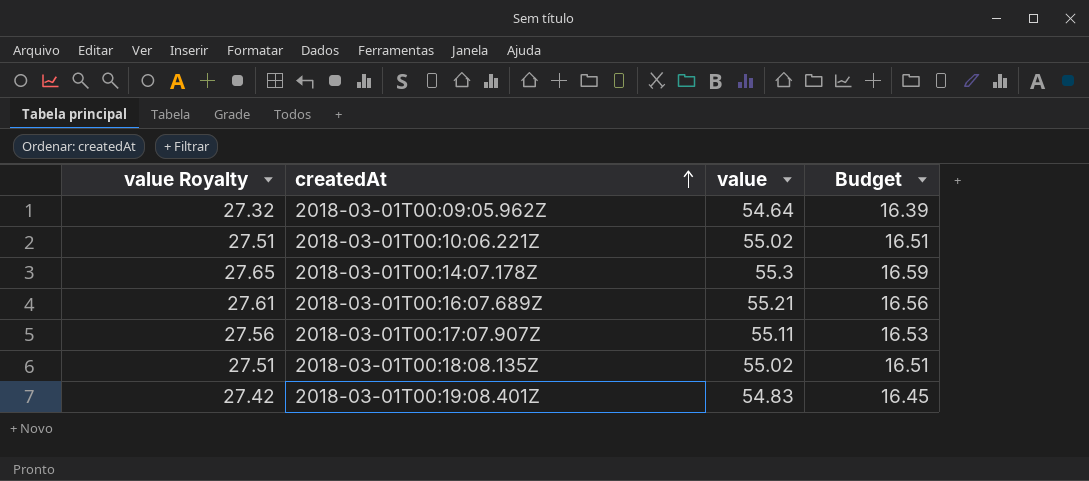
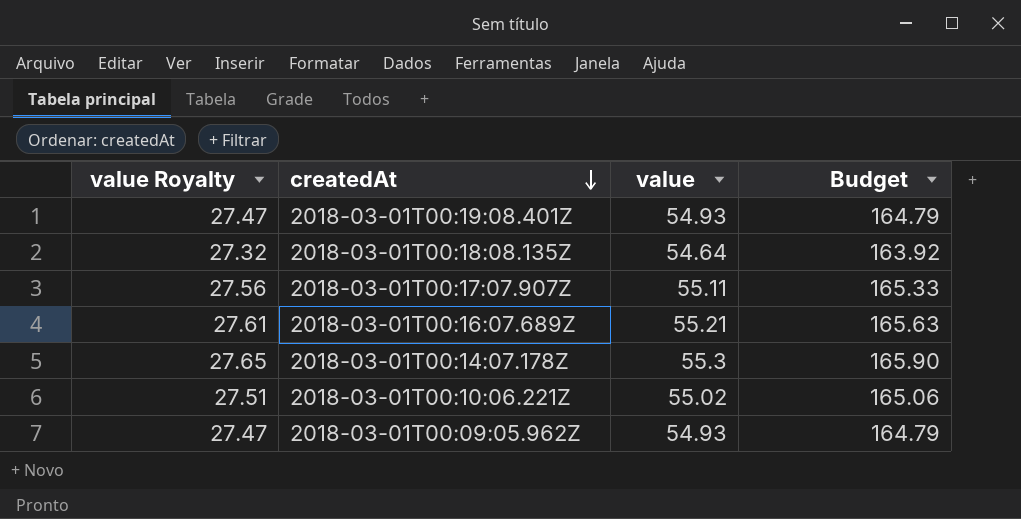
row order: createdAt ascending -> createdAt descending
column Budget | formula: [value] * 0.3 -> [value] * 3
2018-03-01T00:19:08.401Z | value Royalty: 27.42 -> 27.47
2018-03-01T00:19:08.401Z | value: 54.83 -> 54.93
2018-03-01T00:18:08.135Z | value Royalty: 27.51 -> 27.32
2018-03-01T00:18:08.135Z | value: 55.02 -> 54.64
2018-03-01T00:09:05.962Z | value Royalty: 27.32 -> 27.47
2018-03-01T00:09:05.962Z | value: 54.64 -> 54.93

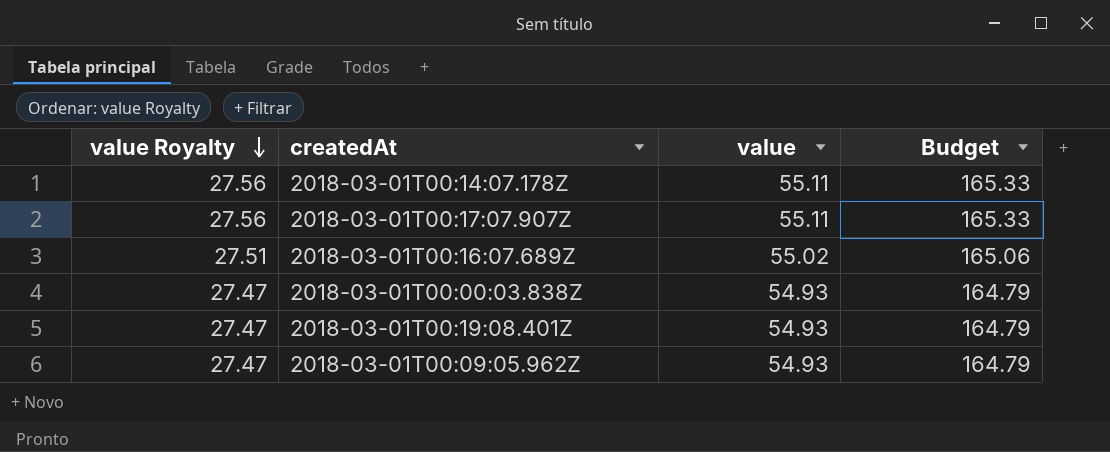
row order: createdAt descending -> value Royalty descending
row 2018-03-01T00:18:08.135Z: 27.32 | 54.64 | 163.92 -> none
row 2018-03-01T00:10:06.221Z: 27.51 | 55.02 | 165.06 -> none
2018-03-01T00:14:07.178Z | value Royalty: 27.65 -> 27.56
2018-03-01T00:14:07.178Z | value: 55.3 -> 55.11
2018-03-01T00:14:07.178Z | Budget: 165.90 -> 165.33
2018-03-01T00:16:07.689Z | value Royalty: 27.61 -> 27.51
2018-03-01T00:16:07.689Z | value: 55.21 -> 55.02
2018-03-01T00:16:07.689Z | Budget: 165.63 -> 165.06
row 2018-03-01T00:00:03.838Z: none -> 27.47 | 54.93 | 164.79

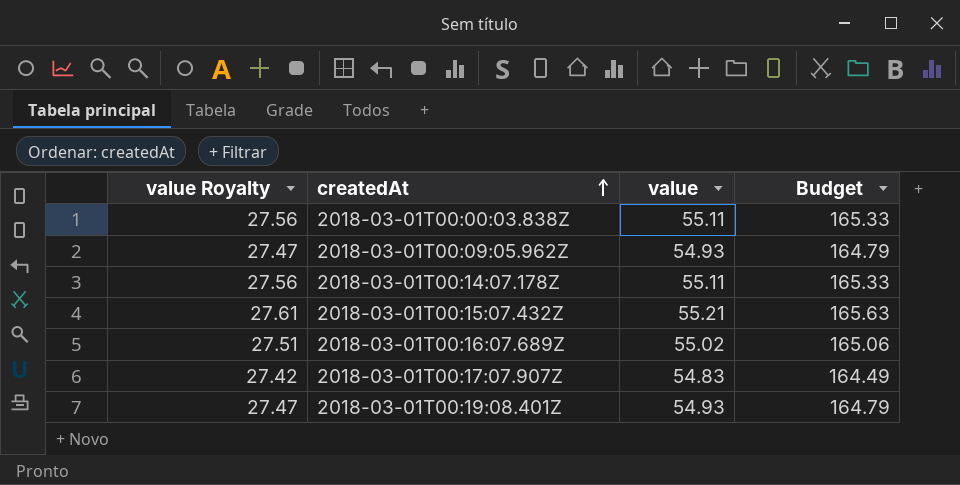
row order: value Royalty descending -> createdAt ascending
2018-03-01T00:00:03.838Z | value Royalty: 27.47 -> 27.56
2018-03-01T00:00:03.838Z | value: 54.93 -> 55.11
2018-03-01T00:00:03.838Z | Budget: 164.79 -> 165.33
row 2018-03-01T00:15:07.432Z: none -> 27.61 | 55.21 | 165.63
2018-03-01T00:17:07.907Z | value Royalty: 27.56 -> 27.42
2018-03-01T00:17:07.907Z | value: 55.11 -> 54.83
2018-03-01T00:17:07.907Z | Budget: 165.33 -> 164.49

